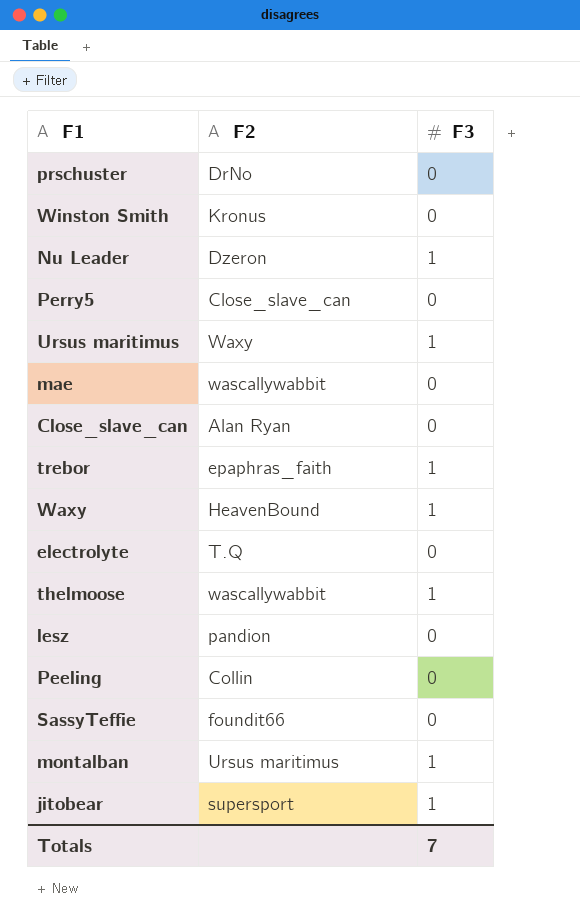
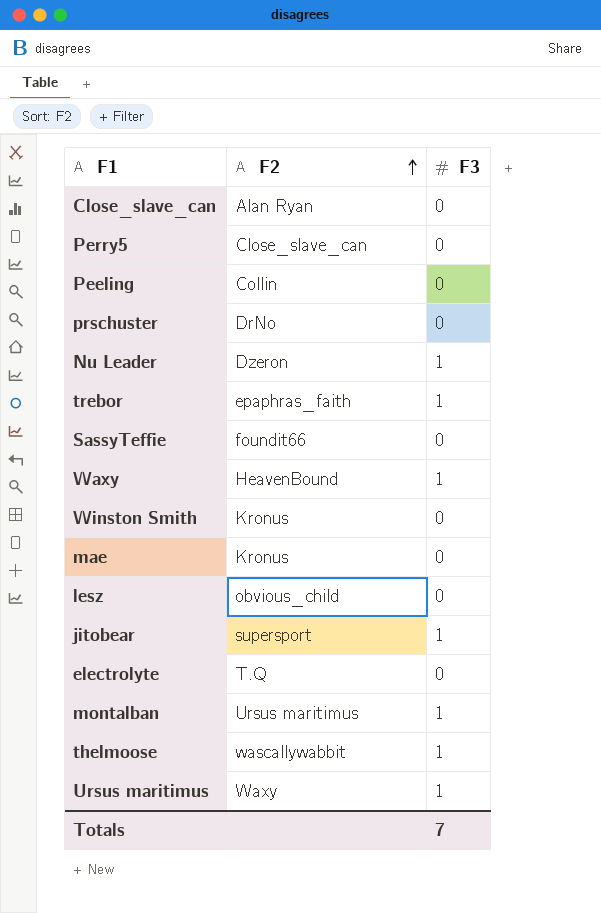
row order: none -> F2 ascending
mae | F2: wascallywabbit -> Kronus
lesz | F2: pandion -> obvious_child

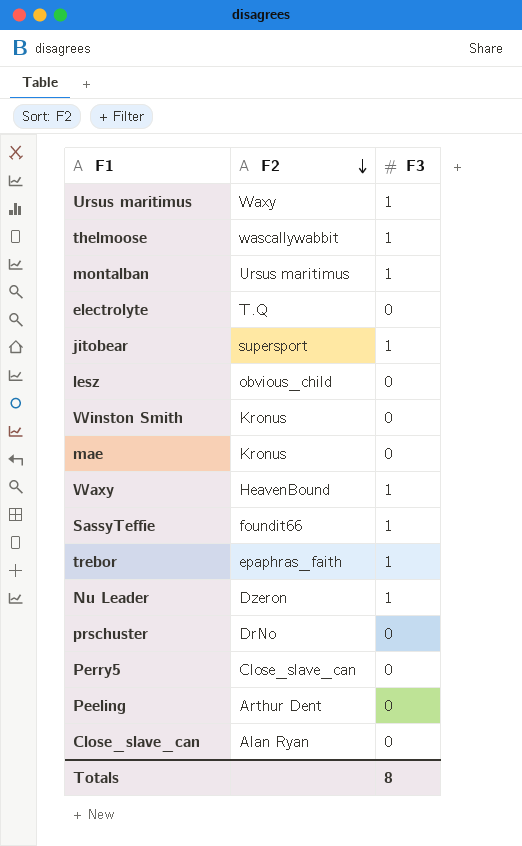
row order: F2 ascending -> F2 descending
SassyTeffie | F3: 0 -> 1
Peeling | F2: Collin -> Arthur Dent
Totals | F3: 7 -> 8

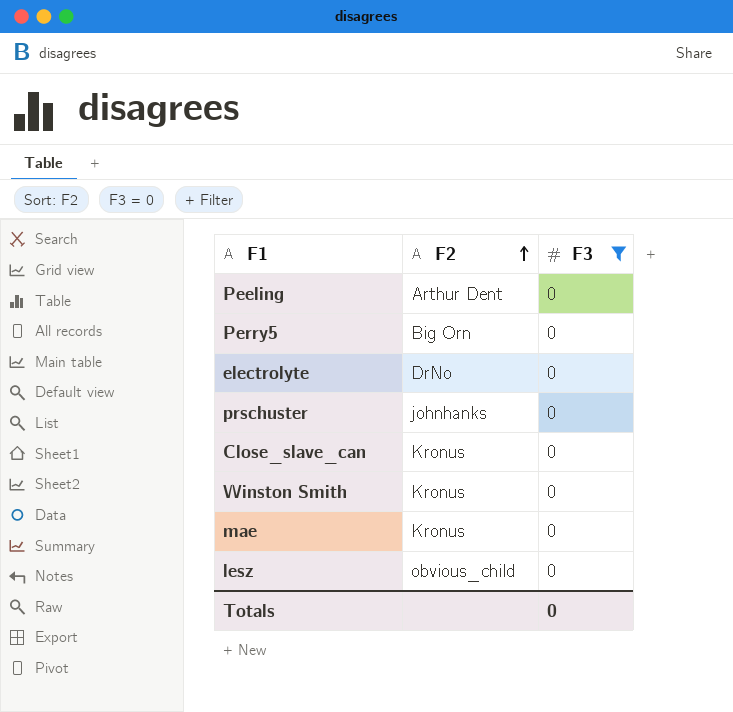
filter: none -> F3 = 0
row order: F2 descending -> F2 ascending
Perry5 | F2: Close_slave_can -> Big Orn
electrolyte | F2: T.Q -> DrNo
prschuster | F2: DrNo -> johnhanks
Close_slave_can | F2: Alan Ryan -> Kronus
Totals | F3: 8 -> 0

